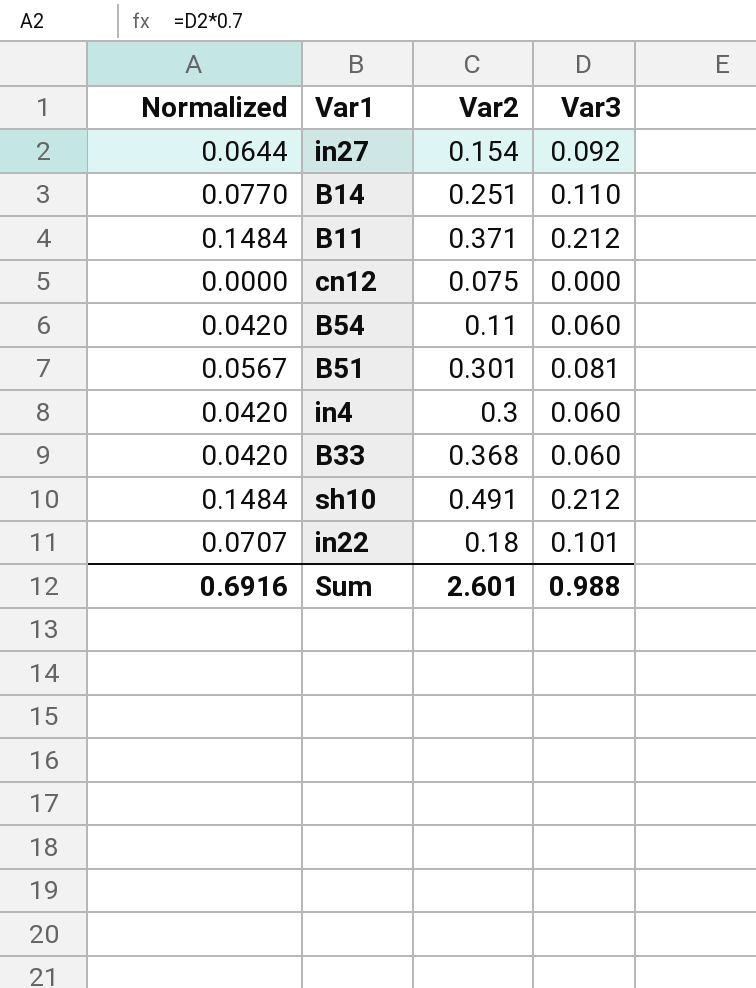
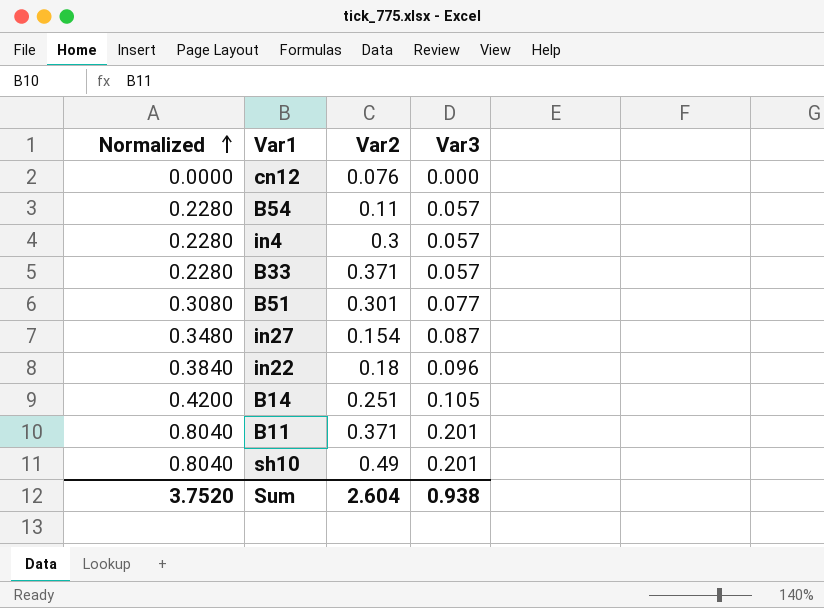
row order: none -> Normalized ascending
column Normalized | formula: [Var3] * 0.7 -> [Var3] * 4
cn12 | Var2: 0.075 -> 0.076
B54 | Var3: 0.060 -> 0.057
in4 | Var3: 0.060 -> 0.057
B33 | Var2: 0.368 -> 0.371
B33 | Var3: 0.060 -> 0.057
B51 | Var3: 0.081 -> 0.077
in27 | Var3: 0.092 -> 0.087
in22 | Var3: 0.101 -> 0.096
B14 | Var3: 0.110 -> 0.105
B11 | Var3: 0.212 -> 0.201
sh10 | Var2: 0.491 -> 0.49
sh10 | Var3: 0.212 -> 0.201
Sum | Normalized: 0.6916 -> 3.7520
Sum | Var2: 2.601 -> 2.604
Sum | Var3: 0.988 -> 0.938

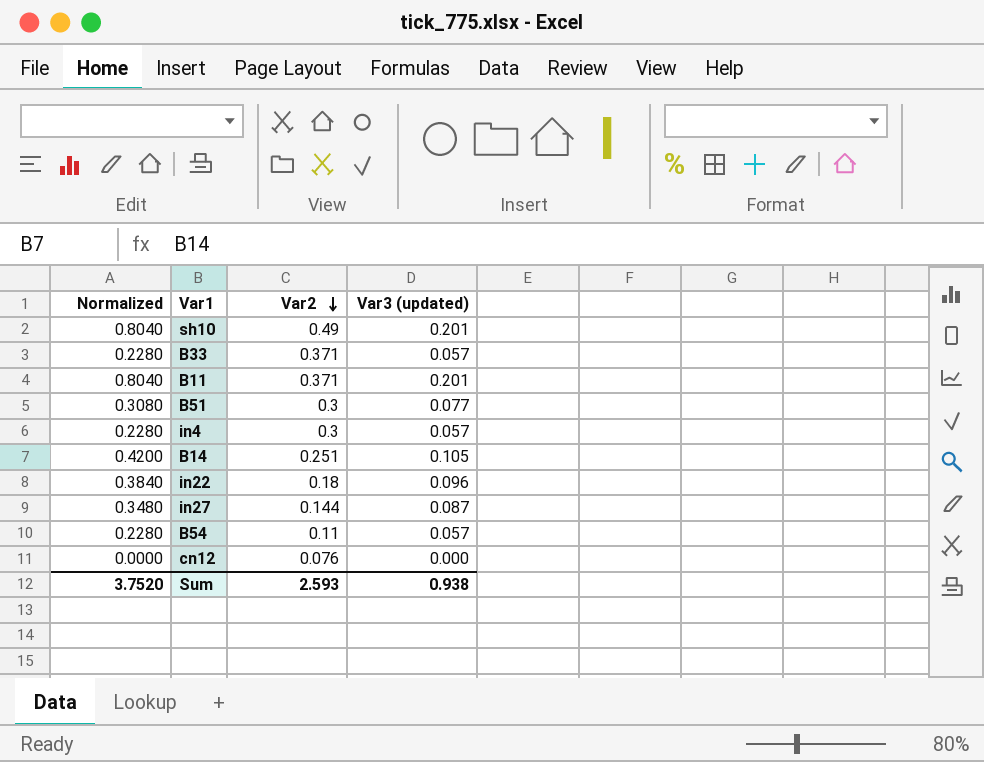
row order: Normalized ascending -> Var2 descending
column name: Var3 -> Var3 (updated)
B51 | Var2: 0.301 -> 0.3
in27 | Var2: 0.154 -> 0.144
Sum | Var2: 2.604 -> 2.593

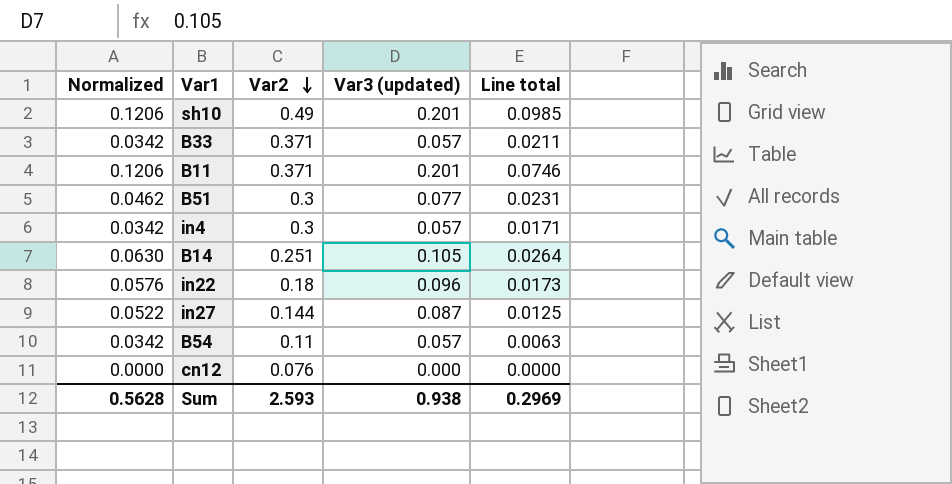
column Normalized | formula: [Var3 (updated)] * 4 -> [Var3 (updated)] * 0.6
column Line total | formula: none -> [Var2] * [Var3 (updated)]
Sum | Normalized: 3.7520 -> 0.5628

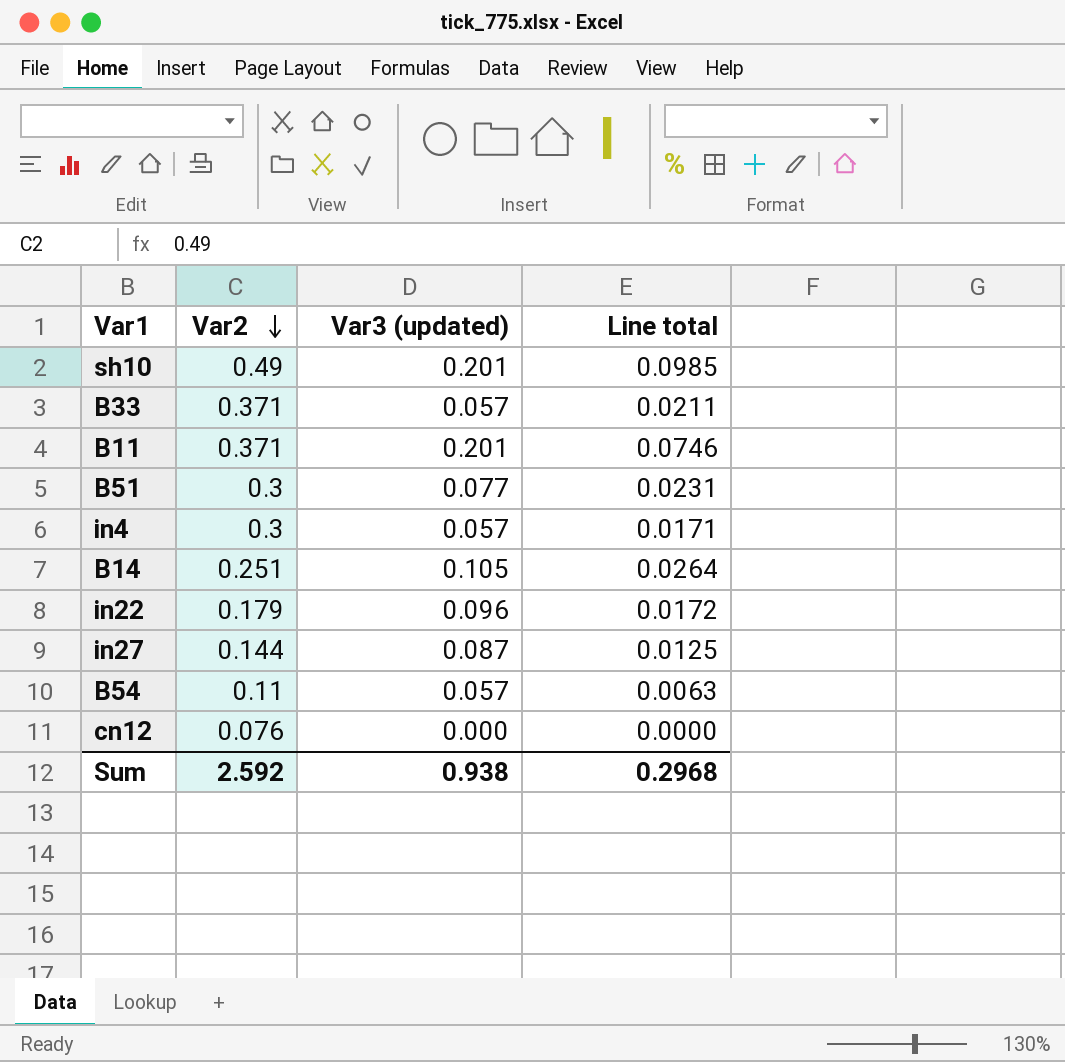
column Normalized | formula: [Var3 (updated)] * 0.6 -> none
in22 | Var2: 0.18 -> 0.179
in22 | Line total: 0.0173 -> 0.0172
Sum | Var2: 2.593 -> 2.592
Sum | Line total: 0.2969 -> 0.2968

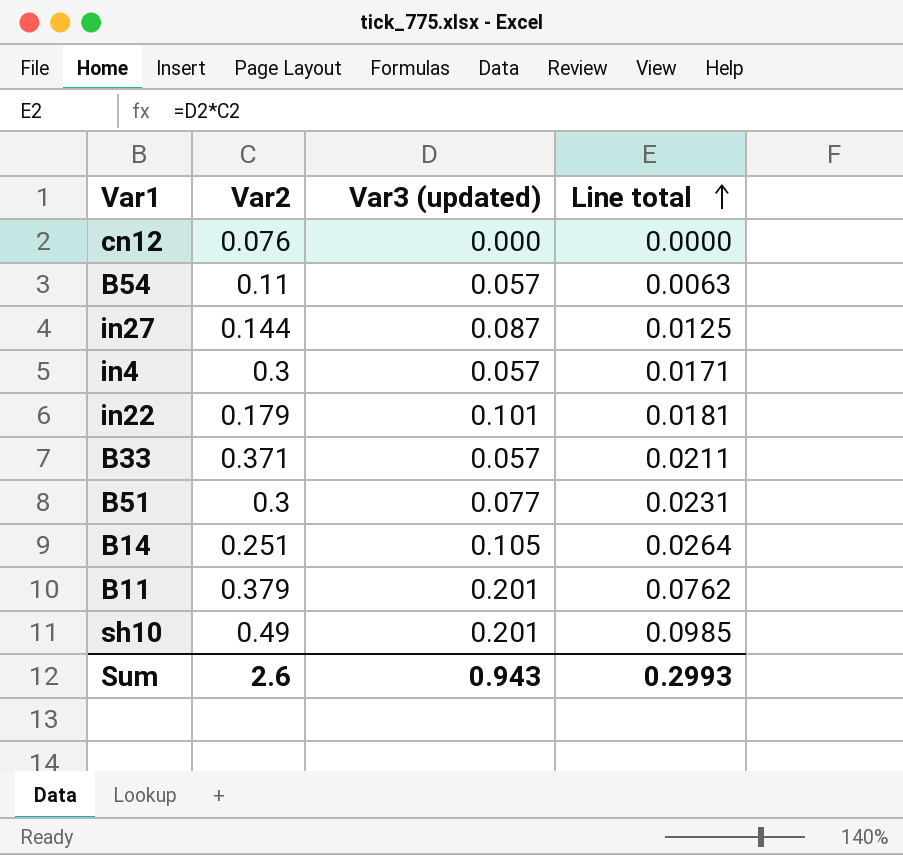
row order: Var2 descending -> Line total ascending
in22 | Var3 (updated): 0.096 -> 0.101
in22 | Line total: 0.0172 -> 0.0181
B11 | Var2: 0.371 -> 0.379
B11 | Line total: 0.0746 -> 0.0762
Sum | Var2: 2.592 -> 2.6
Sum | Var3 (updated): 0.938 -> 0.943
Sum | Line total: 0.2968 -> 0.2993

